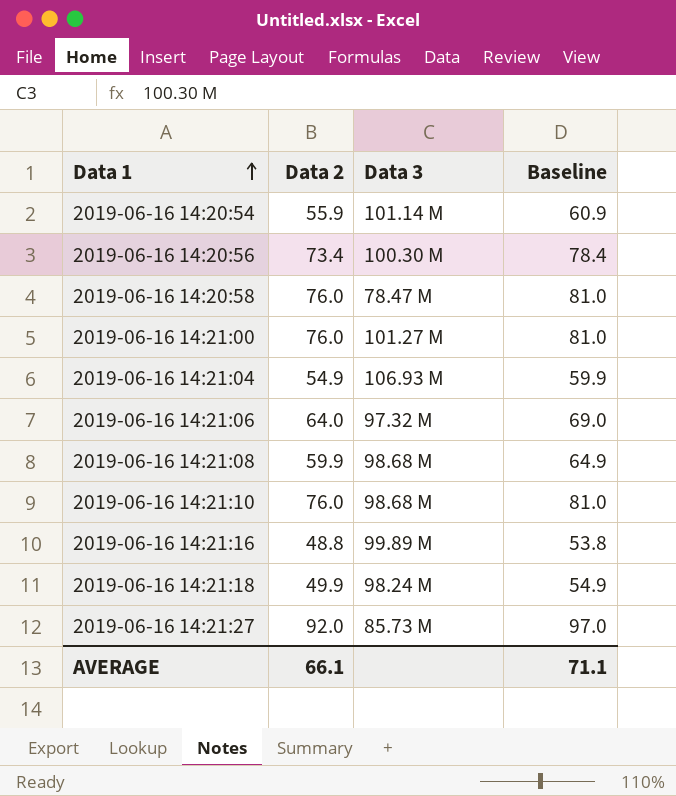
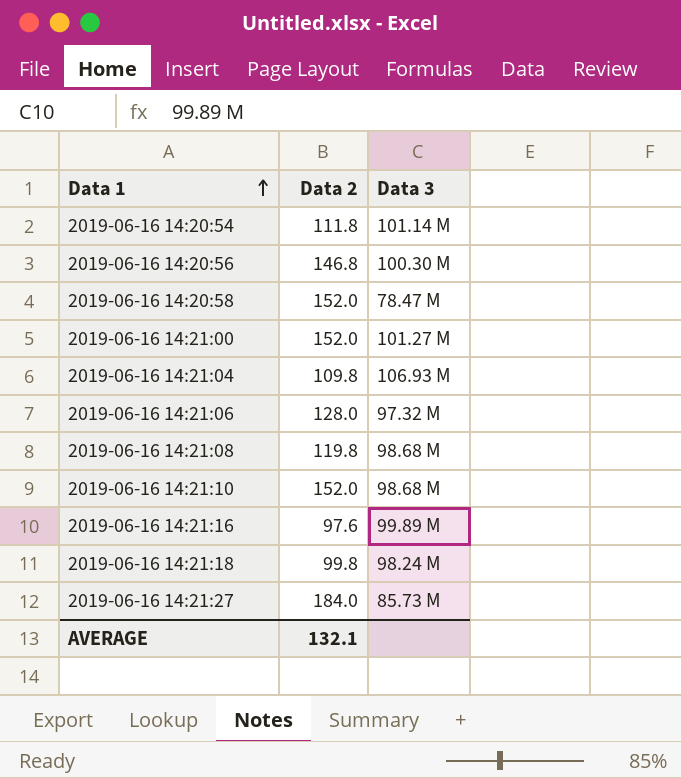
column Baseline | formula: [Data 2] + 5 -> none
2019-06-16 14:20:54 | Data 2: 55.9 -> 111.8
2019-06-16 14:20:56 | Data 2: 73.4 -> 146.8
2019-06-16 14:20:58 | Data 2: 76.0 -> 152.0
2019-06-16 14:21:00 | Data 2: 76.0 -> 152.0
2019-06-16 14:21:04 | Data 2: 54.9 -> 109.8
2019-06-16 14:21:06 | Data 2: 64.0 -> 128.0
2019-06-16 14:21:08 | Data 2: 59.9 -> 119.8
2019-06-16 14:21:10 | Data 2: 76.0 -> 152.0
2019-06-16 14:21:16 | Data 2: 48.8 -> 97.6
2019-06-16 14:21:18 | Data 2: 49.9 -> 99.8
2019-06-16 14:21:27 | Data 2: 92.0 -> 184.0
AVERAGE | Data 2: 66.1 -> 132.1

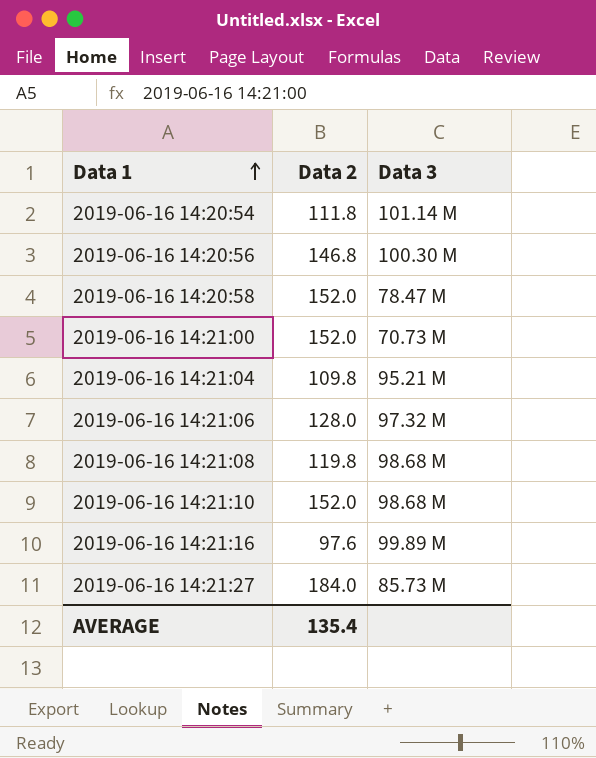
row 2019-06-16 14:21:18: 99.8 | 98.24 M -> none
2019-06-16 14:21:00 | Data 3: 101.27 M -> 70.73 M
2019-06-16 14:21:04 | Data 3: 106.93 M -> 95.21 M
AVERAGE | Data 2: 132.1 -> 135.4

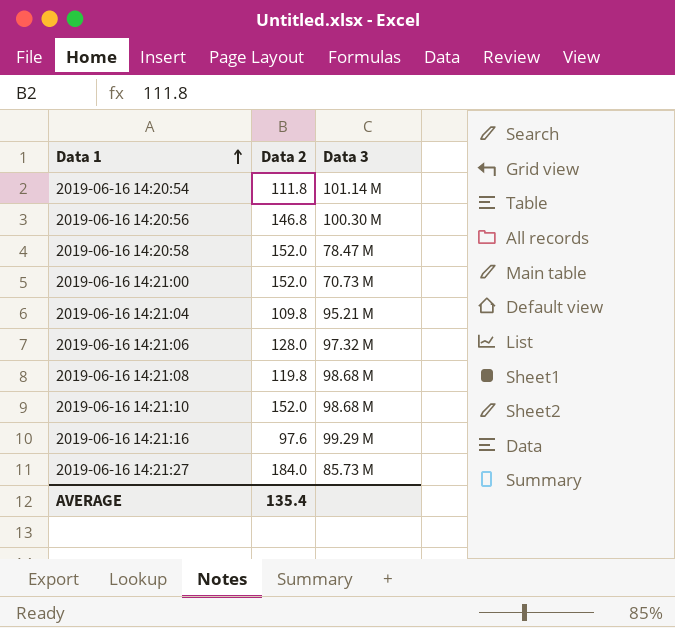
2019-06-16 14:21:16 | Data 3: 99.89 M -> 99.29 M

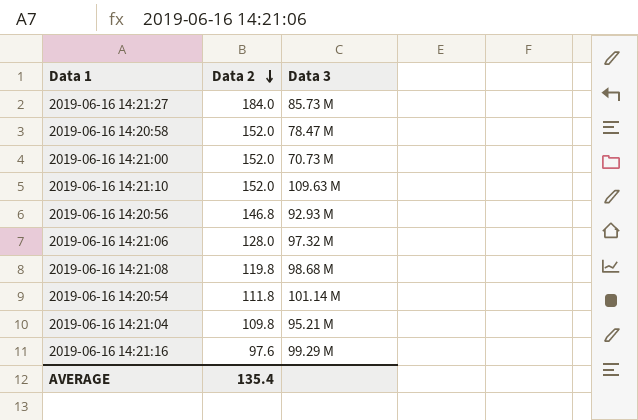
row order: Data 1 ascending -> Data 2 descending
2019-06-16 14:21:10 | Data 3: 98.68 M -> 109.63 M
2019-06-16 14:20:56 | Data 3: 100.30 M -> 92.93 M

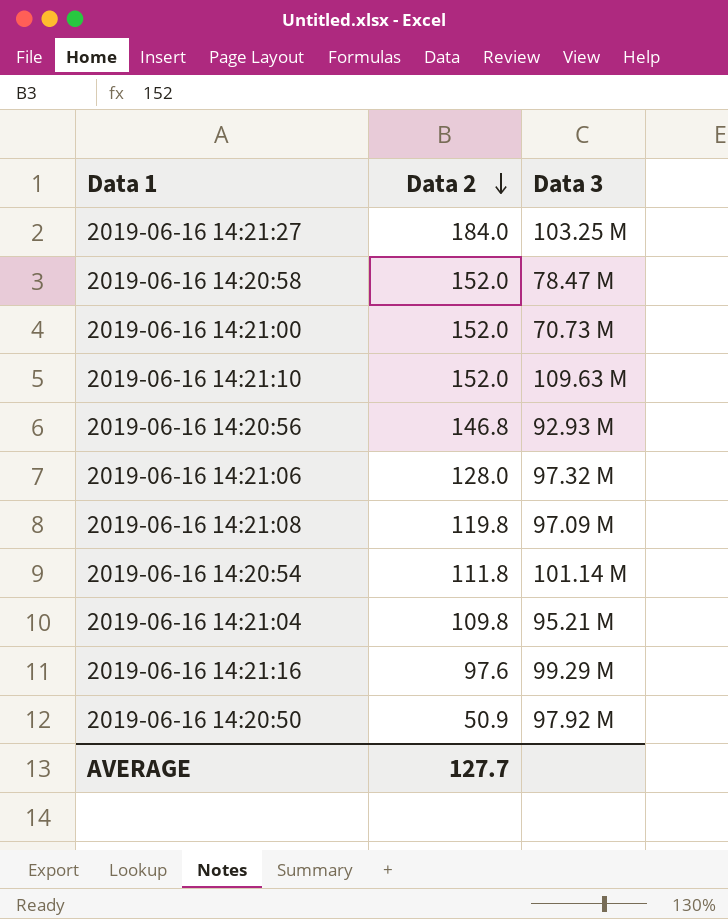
2019-06-16 14:21:27 | Data 3: 85.73 M -> 103.25 M
2019-06-16 14:21:08 | Data 3: 98.68 M -> 97.09 M
row 2019-06-16 14:20:50: none -> 50.9 | 97.92 M
AVERAGE | Data 2: 135.4 -> 127.7

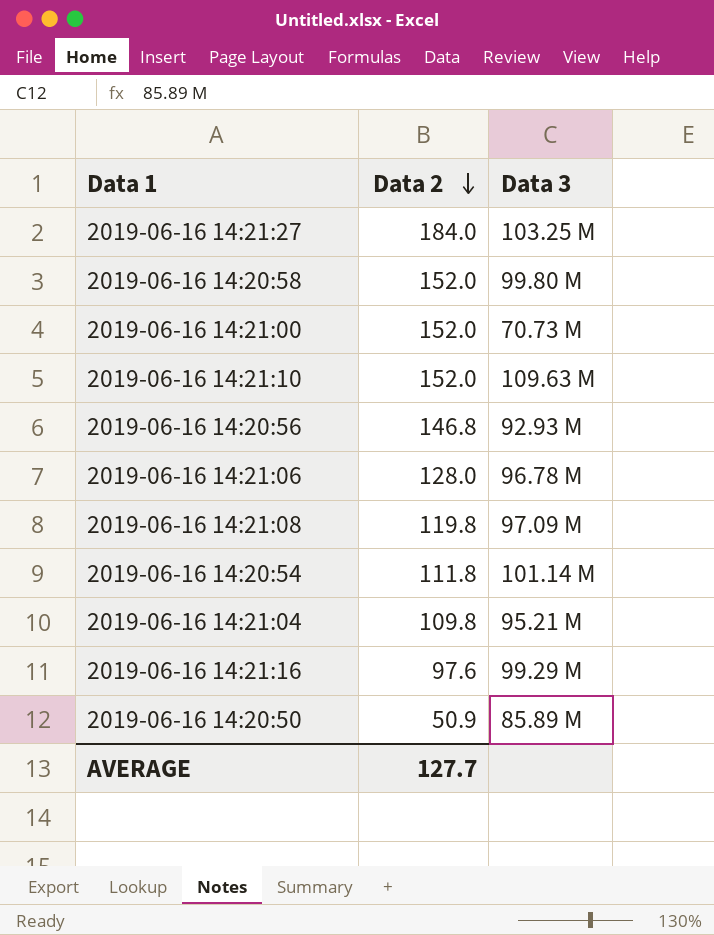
2019-06-16 14:20:58 | Data 3: 78.47 M -> 99.80 M
2019-06-16 14:21:06 | Data 3: 97.32 M -> 96.78 M
2019-06-16 14:20:50 | Data 3: 97.92 M -> 85.89 M

